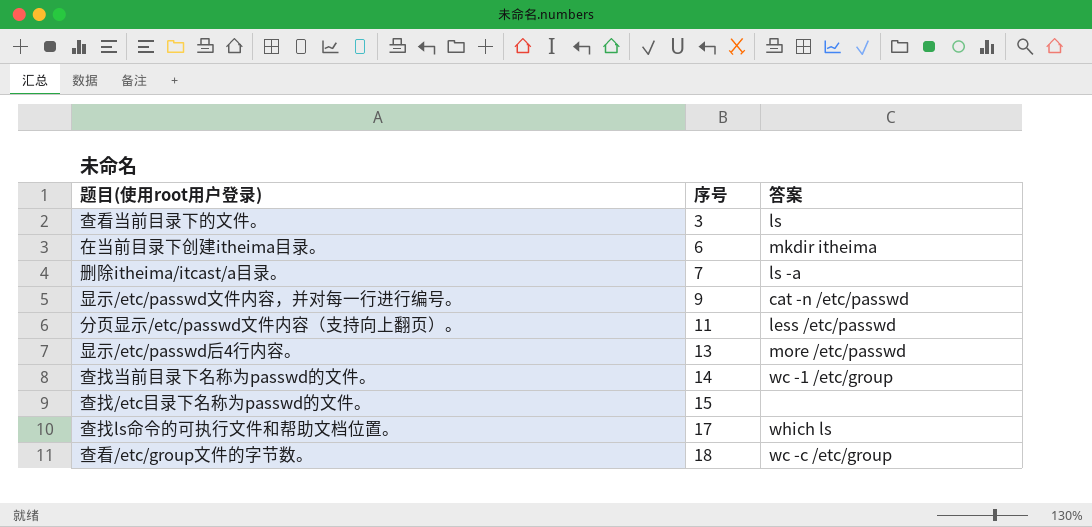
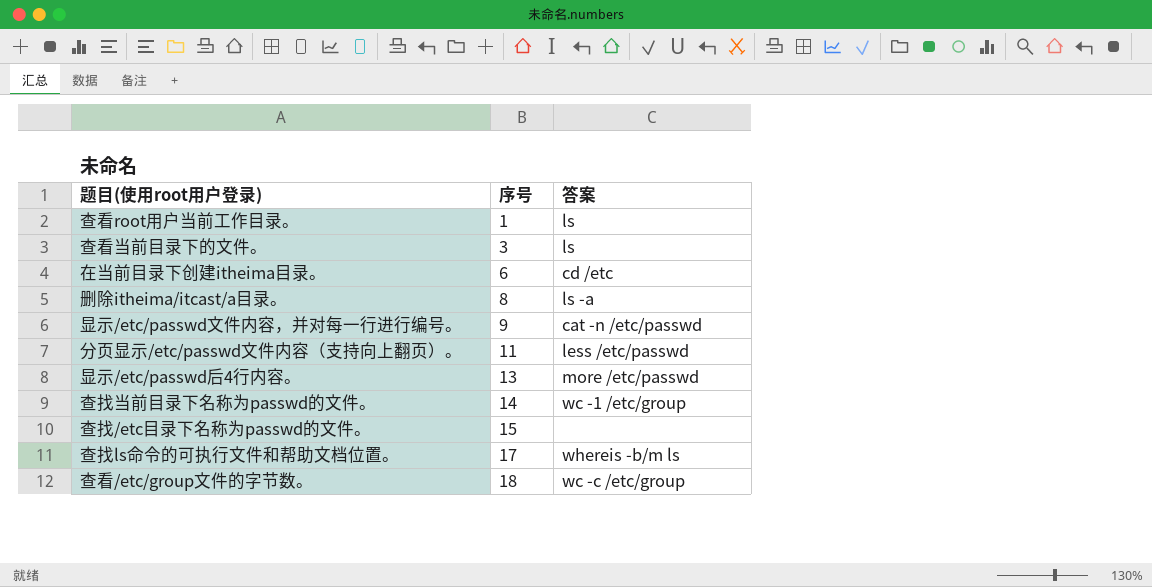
row 查看root用户当前工作目录。: none -> 1 | ls
在当前目录下创建itheima目录。 | 答案: mkdir itheima -> cd /etc
删除itheima/itcast/a目录。 | 序号: 7 -> 8
查找ls命令的可执行文件和帮助文档位置。 | 答案: which ls -> whereis -b/m ls

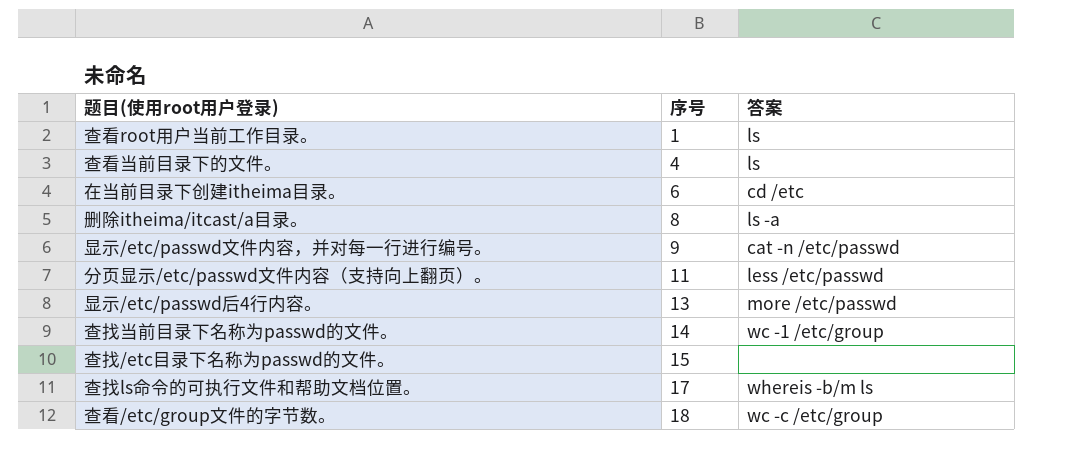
查看当前目录下的文件。 | 序号: 3 -> 4

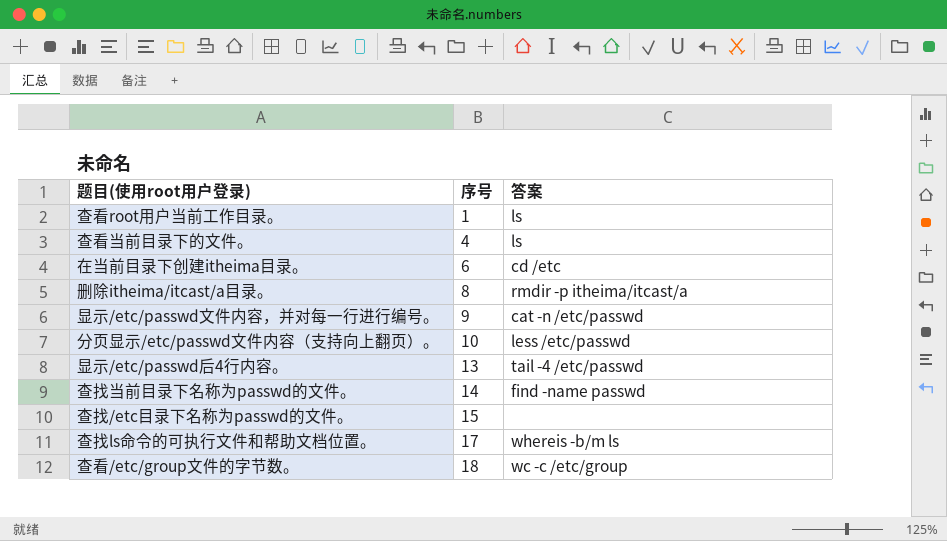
删除itheima/itcast/a目录。 | 答案: ls -a -> rmdir -p itheima/itcast/a
分页显示/etc/passwd文件内容（支持向上翻页）。 | 序号: 11 -> 10
显示/etc/passwd后4行内容。 | 答案: more /etc/passwd -> tail -4 /etc/passwd
查找当前目录下名称为passwd的文件。 | 答案: wc -1 /etc/group -> find -name passwd

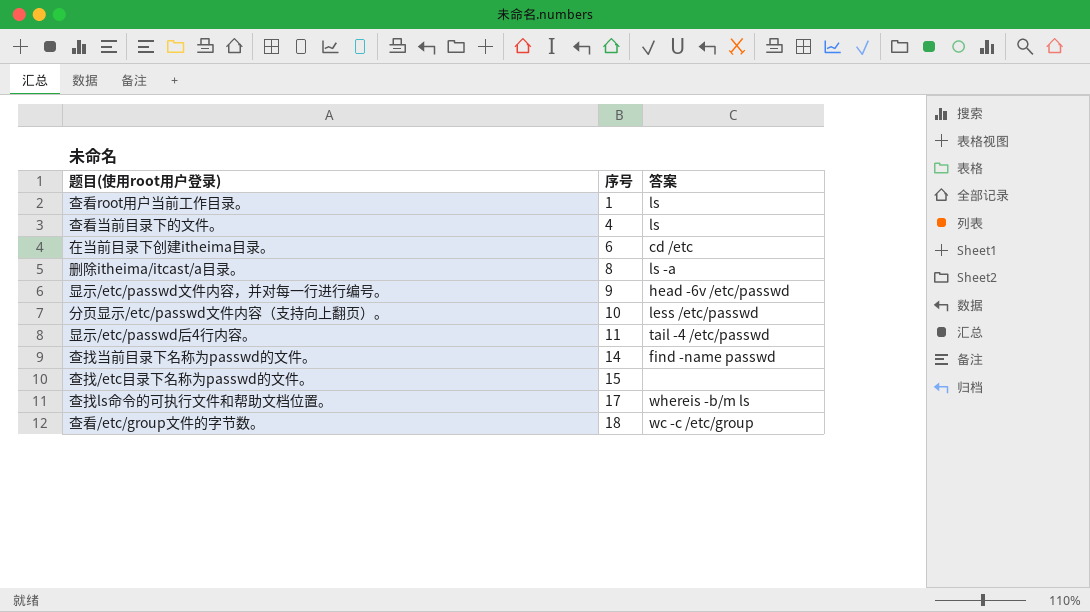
删除itheima/itcast/a目录。 | 答案: rmdir -p itheima/itcast/a -> ls -a
显示/etc/passwd文件内容，并对每一行进行编号。 | 答案: cat -n /etc/passwd -> head -6v /etc/passwd
显示/etc/passwd后4行内容。 | 序号: 13 -> 11

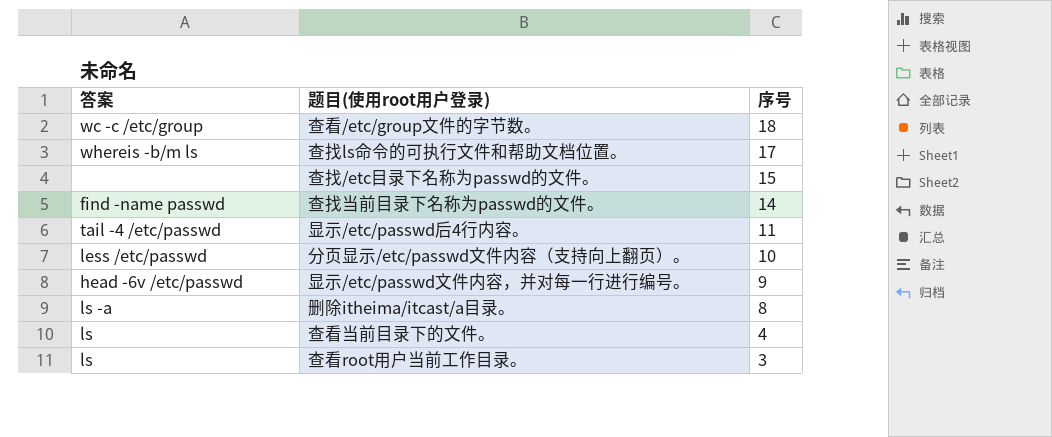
row order: 序号 ascending -> 序号 descending
column 答案 | position: 3 -> 1
row 在当前目录下创建itheima目录。: 6 | cd /etc -> none
查看root用户当前工作目录。 | 序号: 1 -> 3

